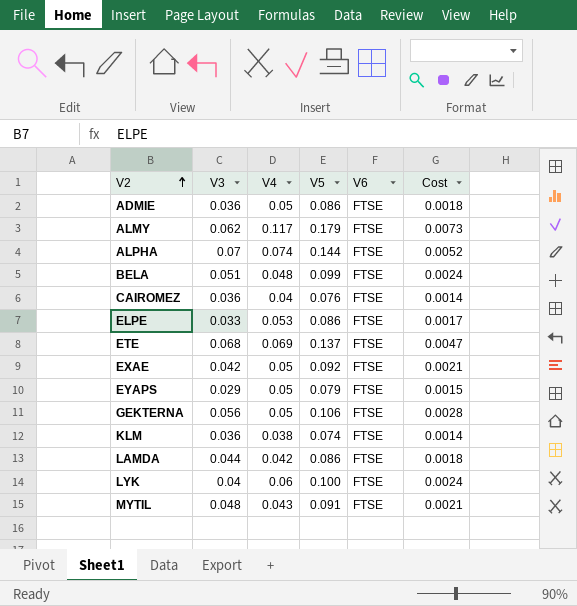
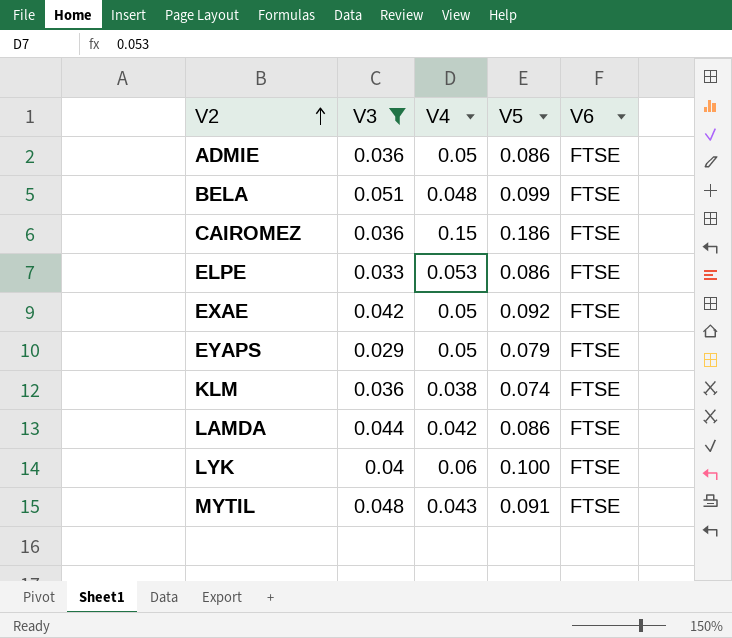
filter: none -> V3 <= 0.051
column Cost | formula: [V3] * [V4] -> none
CAIROMEZ | V4: 0.04 -> 0.15
CAIROMEZ | V5: 0.076 -> 0.186

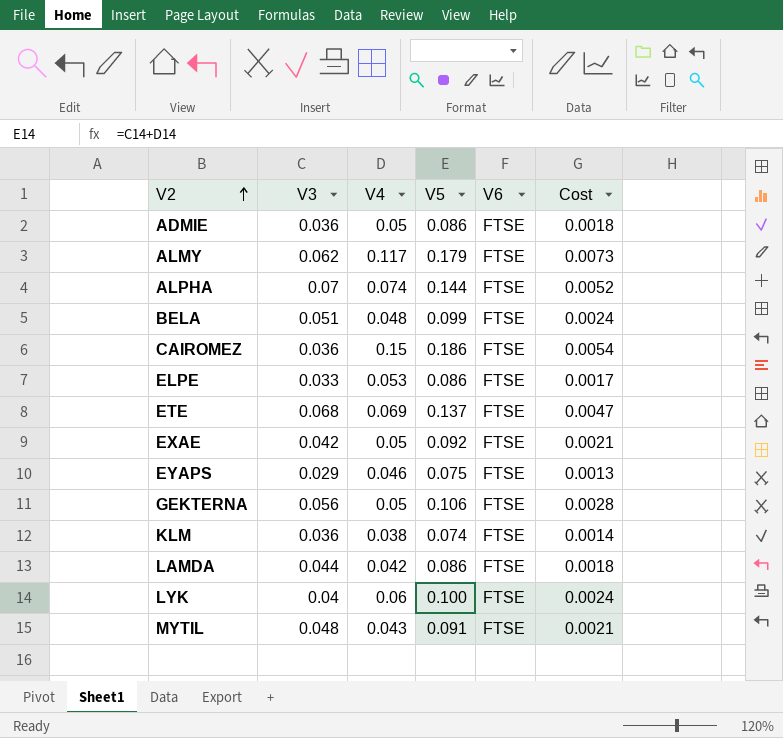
filter: V3 <= 0.051 -> none
column Cost | formula: none -> [V3] * [V4]
EYAPS | V4: 0.05 -> 0.046
EYAPS | V5: 0.079 -> 0.075

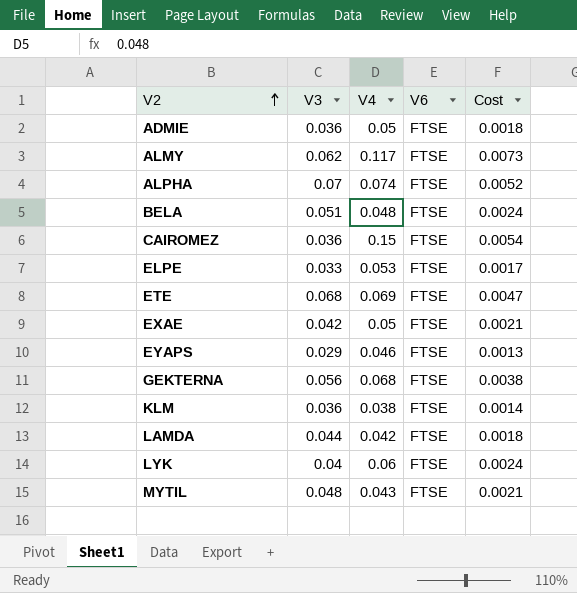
column V5 | formula: [V3] + [V4] -> none
GEKTERNA | V4: 0.05 -> 0.068
GEKTERNA | Cost: 0.0028 -> 0.0038

